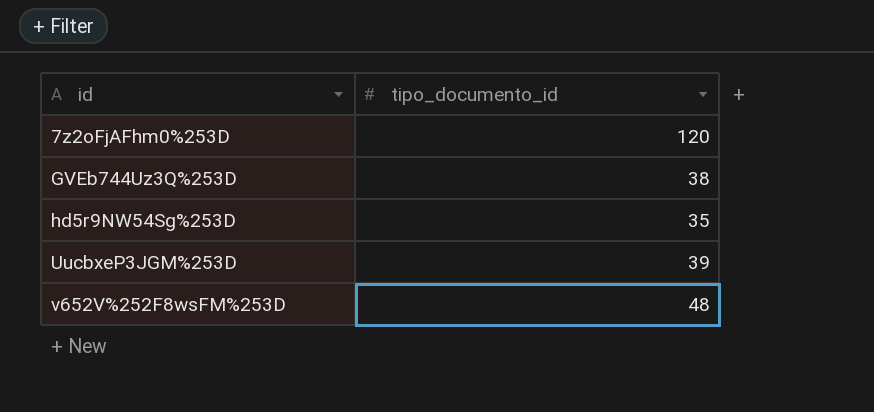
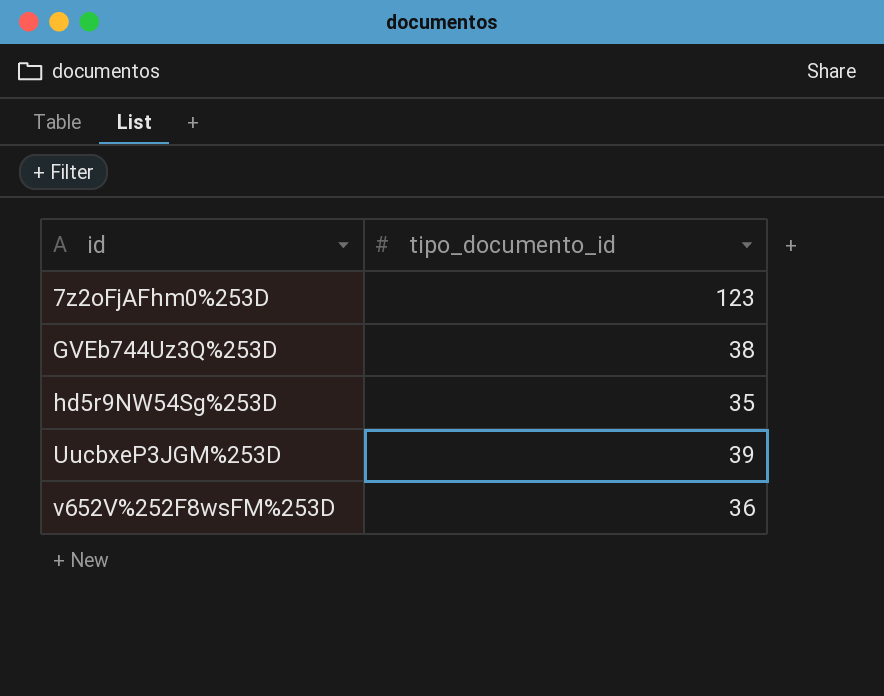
7z2oFjAFhm0%253D | tipo_documento_id: 120 -> 123
v652V%252F8wsFM%253D | tipo_documento_id: 48 -> 36

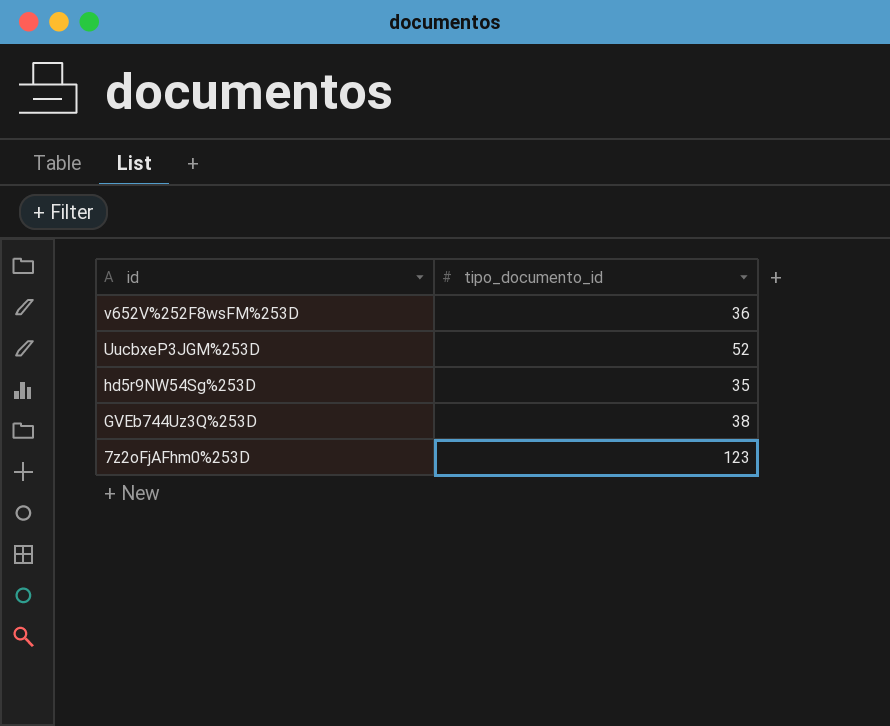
row order: id ascending -> id descending
UucbxeP3JGM%253D | tipo_documento_id: 39 -> 52

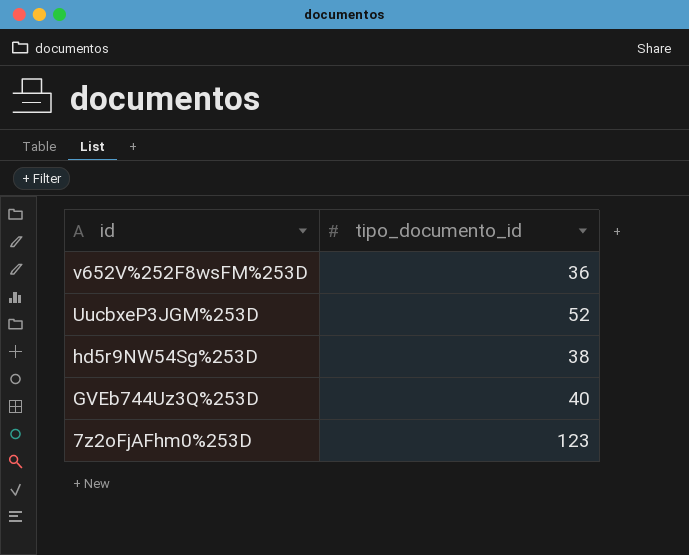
hd5r9NW54Sg%253D | tipo_documento_id: 35 -> 38
GVEb744Uz3Q%253D | tipo_documento_id: 38 -> 40

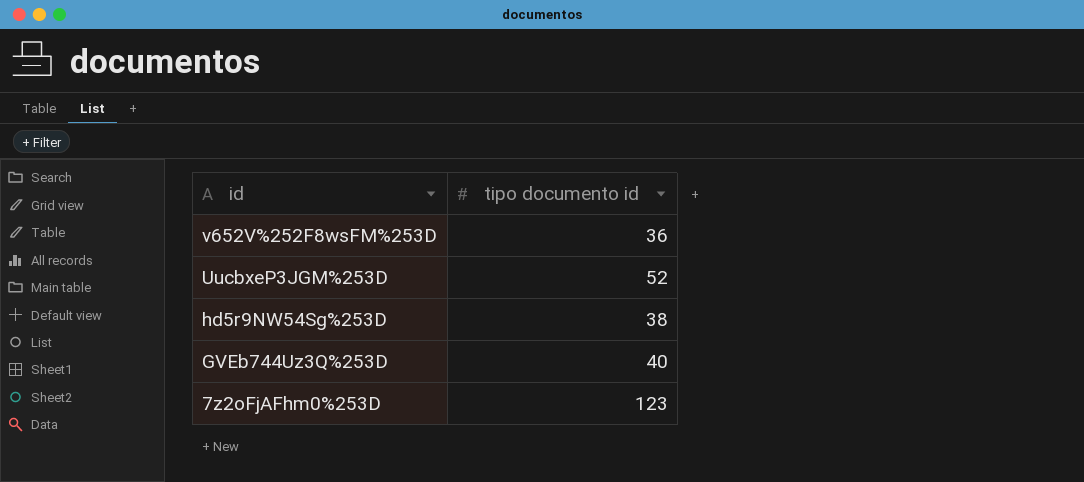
column name: tipo_documento_id -> tipo documento id

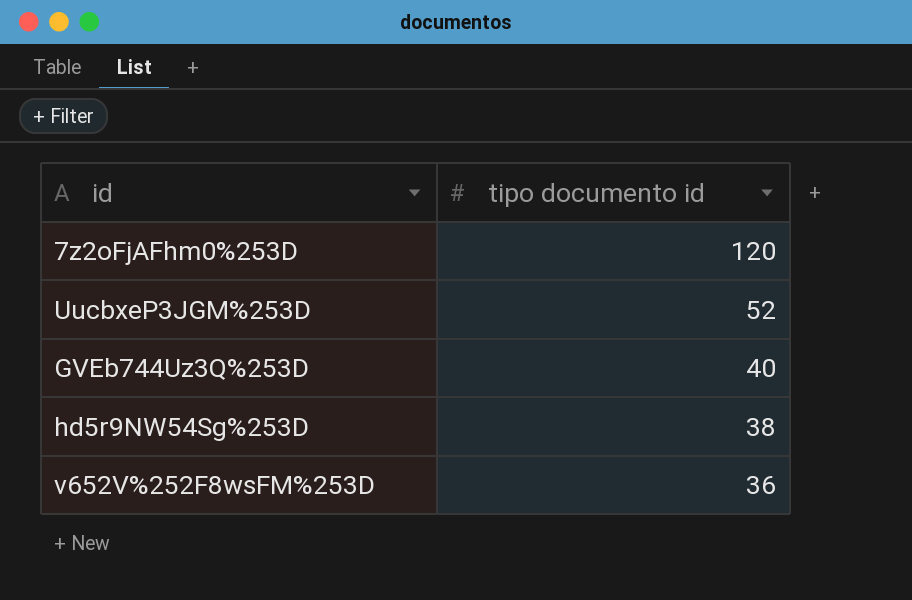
row order: id descending -> tipo documento id descending
7z2oFjAFhm0%253D | tipo documento id: 123 -> 120

